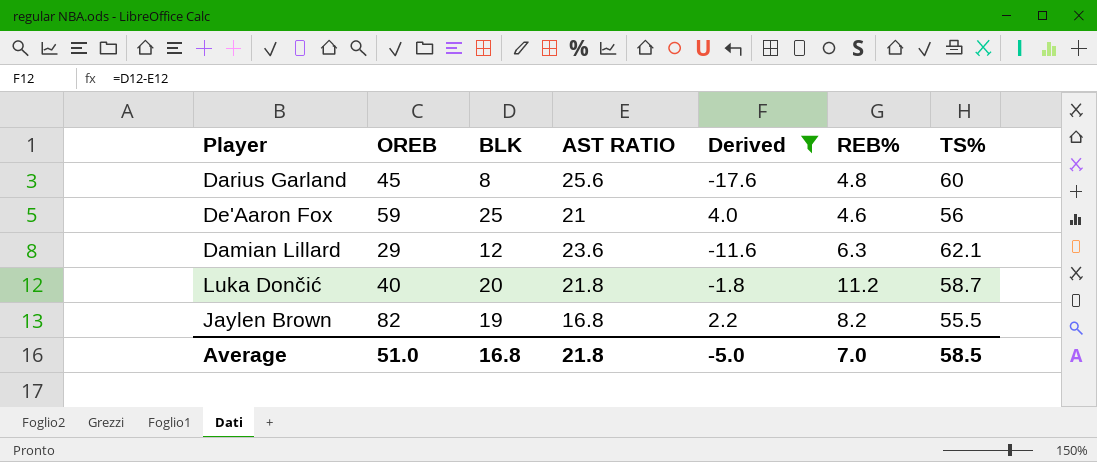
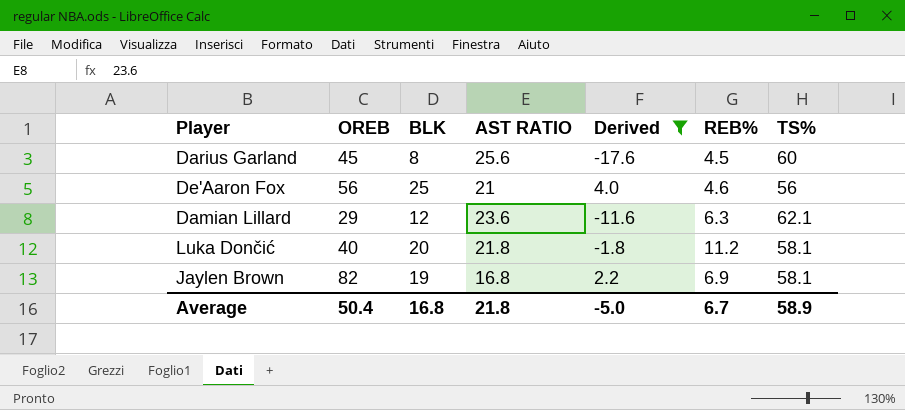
Darius Garland | REB%: 4.8 -> 4.5
De'Aaron Fox | OREB: 59 -> 56
Luka Dončić | TS%: 58.7 -> 58.1
Jaylen Brown | REB%: 8.2 -> 6.9
Jaylen Brown | TS%: 55.5 -> 58.1
Average | OREB: 51.0 -> 50.4
Average | REB%: 7.0 -> 6.7
Average | TS%: 58.5 -> 58.9

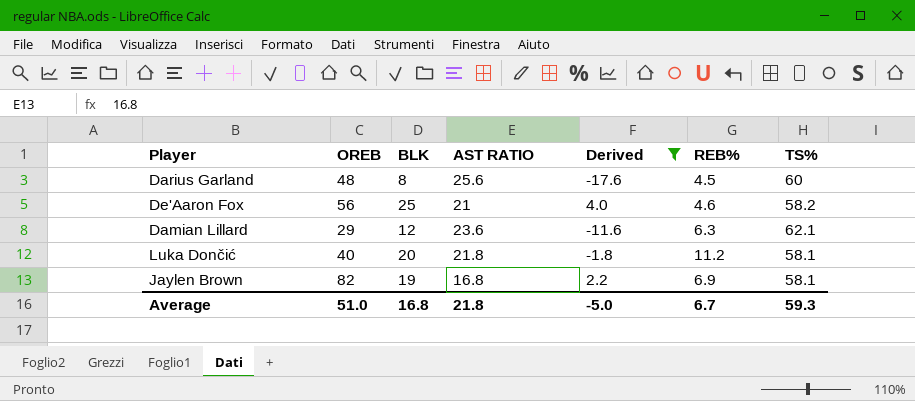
Darius Garland | OREB: 45 -> 48
De'Aaron Fox | TS%: 56 -> 58.2
Average | OREB: 50.4 -> 51.0
Average | TS%: 58.9 -> 59.3

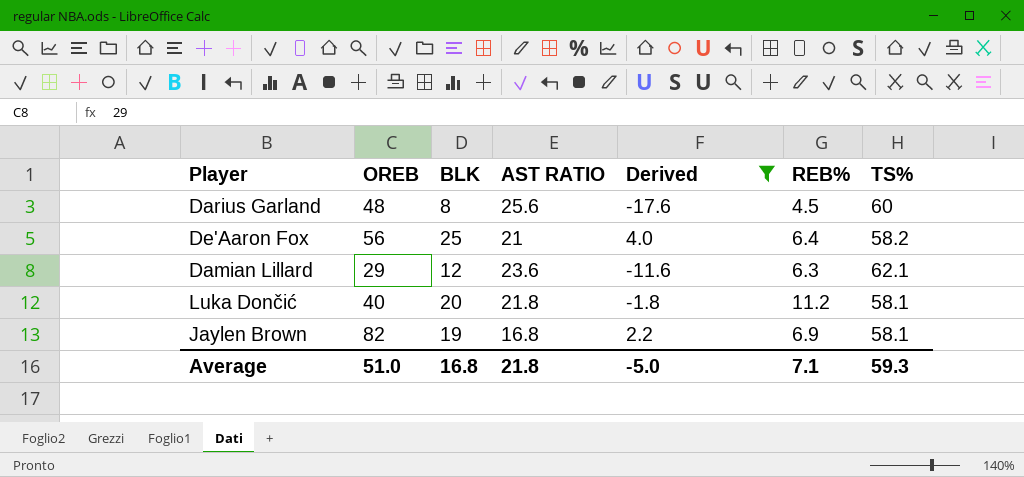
De'Aaron Fox | REB%: 4.6 -> 6.4
Average | REB%: 6.7 -> 7.1

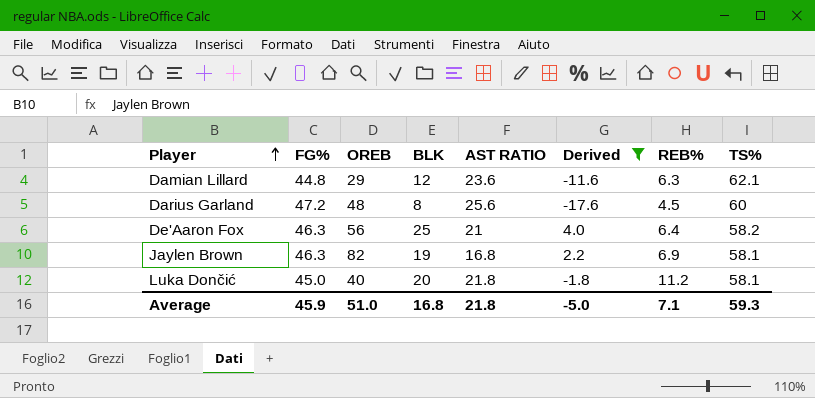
row order: none -> Player ascending
column FG% | position: none -> 2

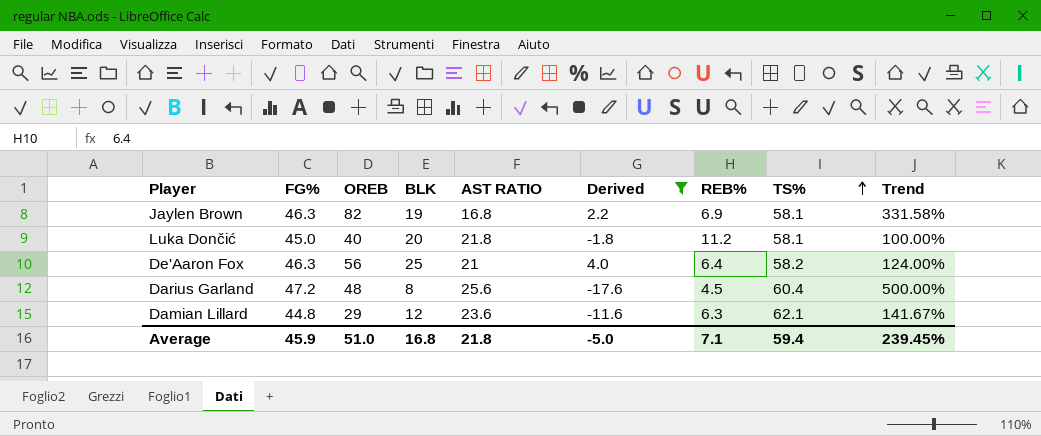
row order: Player ascending -> TS% ascending
column Trend | formula: none -> ([OREB] - [BLK]) / [BLK]
Darius Garland | TS%: 60 -> 60.4
Average | TS%: 59.3 -> 59.4

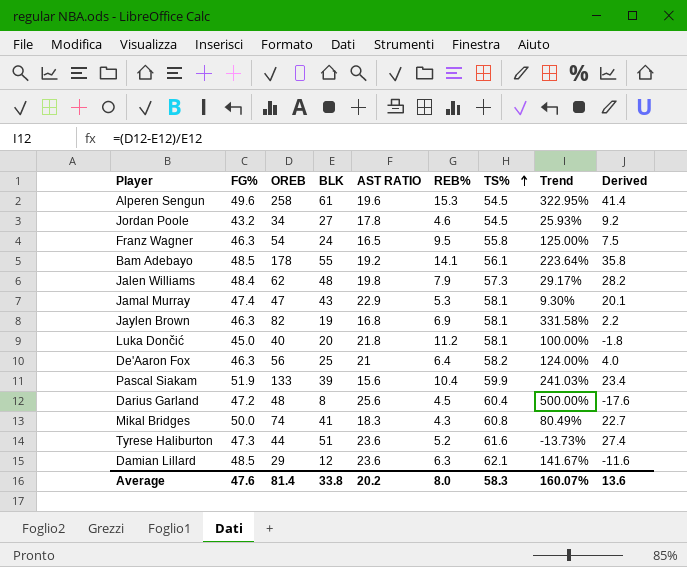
filter: Derived <= 4.0 -> none
column Derived | position: 6 -> 9
Damian Lillard | FG%: 44.8 -> 48.5
Average | FG%: 45.9 -> 47.6
Average | OREB: 51.0 -> 81.4
Average | BLK: 16.8 -> 33.8
Average | AST RATIO: 21.8 -> 20.2
Average | REB%: 7.1 -> 8.0
Average | TS%: 59.4 -> 58.3
Average | Trend: 239.45% -> 160.07%
Average | Derived: -5.0 -> 13.6

